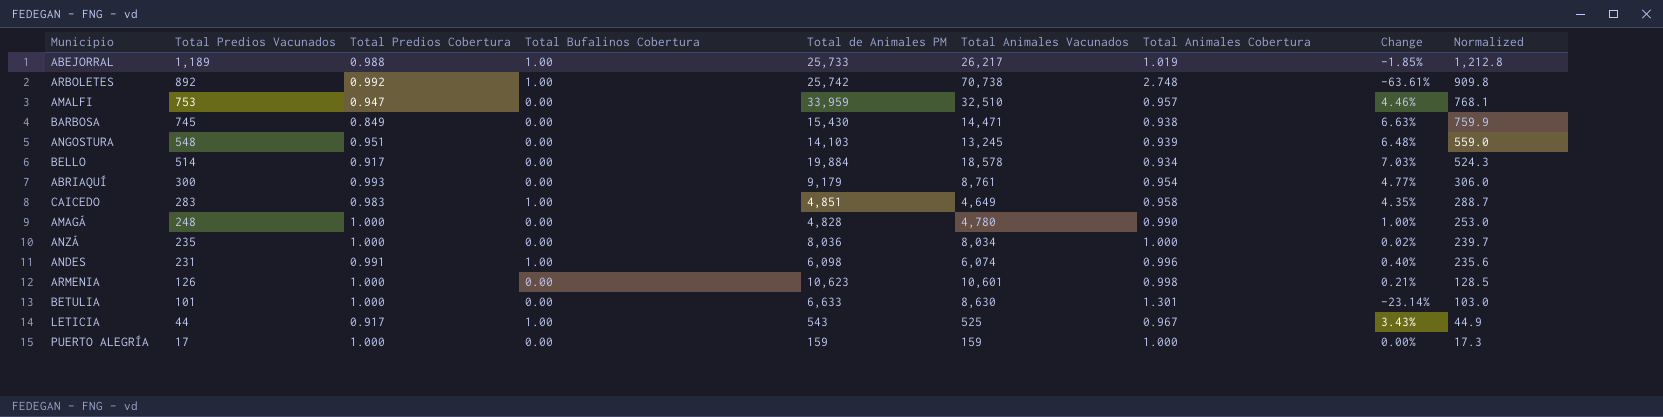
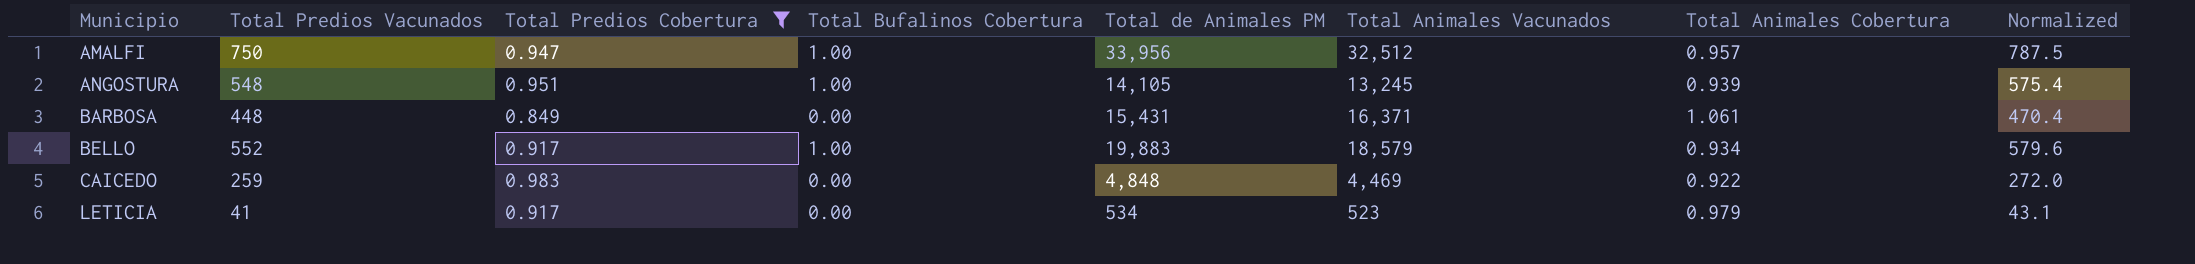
filter: none -> Total Predios Cobertura <= 0.983
row order: Total Predios Vacunados descending -> Municipio ascending
column Change | formula: ([Total de Animales PM] - [Total Animales Vacunados]) / [Total Animales Vacunados] -> none
column Normalized | formula: [Total Predios Vacunados] * 1.02 -> [Total Predios Vacunados] * 1.05
AMALFI | Total Predios Vacunados: 753 -> 750
AMALFI | Total Bufalinos Cobertura: 0.00 -> 1.00
AMALFI | Total de Animales PM: 33,959 -> 33,956
AMALFI | Total Animales Vacunados: 32,510 -> 32,512
ANGOSTURA | Total Bufalinos Cobertura: 0.00 -> 1.00
ANGOSTURA | Total de Animales PM: 14,103 -> 14,105
BARBOSA | Total Predios Vacunados: 745 -> 448
BARBOSA | Total de Animales PM: 15,430 -> 15,431
BARBOSA | Total Animales Vacunados: 14,471 -> 16,371
BARBOSA | Total Animales Cobertura: 0.938 -> 1.061
BELLO | Total Predios Vacunados: 514 -> 552
BELLO | Total Bufalinos Cobertura: 0.00 -> 1.00
BELLO | Total de Animales PM: 19,884 -> 19,883
BELLO | Total Animales Vacunados: 18,578 -> 18,579
CAICEDO | Total Predios Vacunados: 283 -> 259
CAICEDO | Total Bufalinos Cobertura: 1.00 -> 0.00
CAICEDO | Total de Animales PM: 4,851 -> 4,848
CAICEDO | Total Animales Vacunados: 4,649 -> 4,469
CAICEDO | Total Animales Cobertura: 0.958 -> 0.922
LETICIA | Total Predios Vacunados: 44 -> 41
LETICIA | Total Bufalinos Cobertura: 1.00 -> 0.00
LETICIA | Total de Animales PM: 543 -> 534
LETICIA | Total Animales Vacunados: 525 -> 523
LETICIA | Total Animales Cobertura: 0.967 -> 0.979

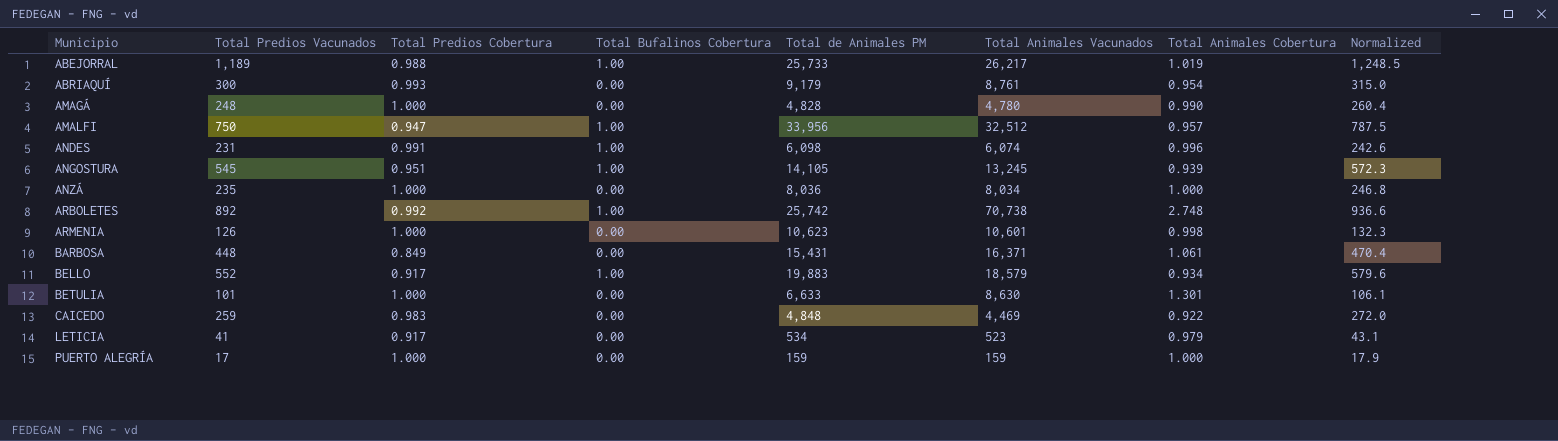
filter: Total Predios Cobertura <= 0.983 -> none
ANGOSTURA | Total Predios Vacunados: 548 -> 545
ANGOSTURA | Normalized: 575.4 -> 572.3

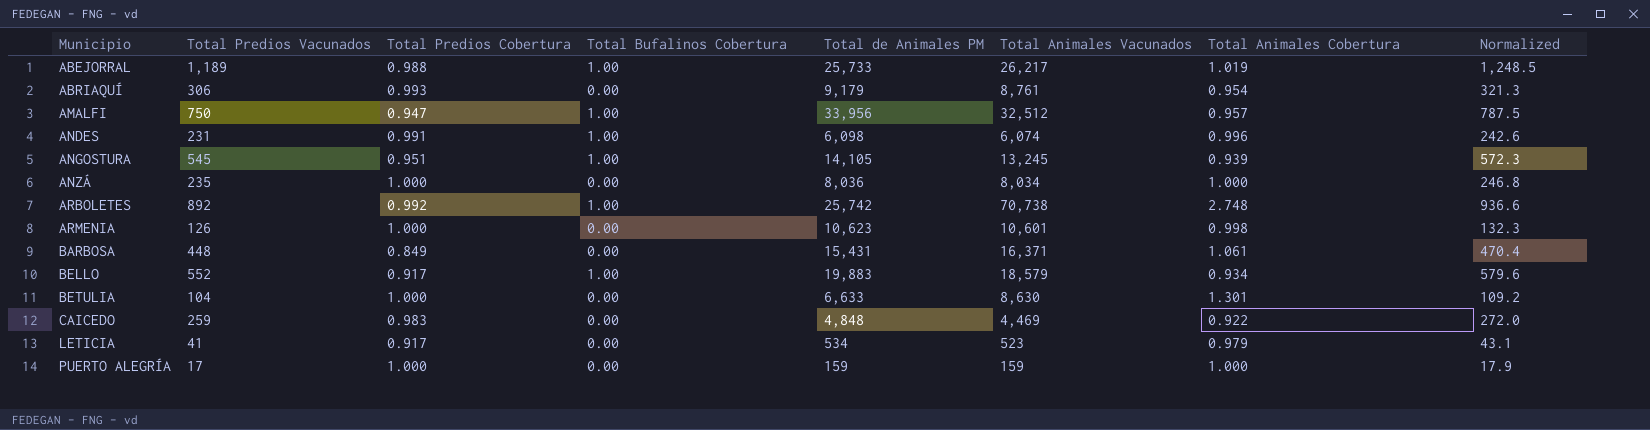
row AMAGÁ: 248 | 1.000 | 0.00 | 4,828 | 4,780 | 0.990 | 260.4 -> none
ABRIAQUÍ | Total Predios Vacunados: 300 -> 306
ABRIAQUÍ | Normalized: 315.0 -> 321.3
BETULIA | Total Predios Vacunados: 101 -> 104
BETULIA | Normalized: 106.1 -> 109.2

